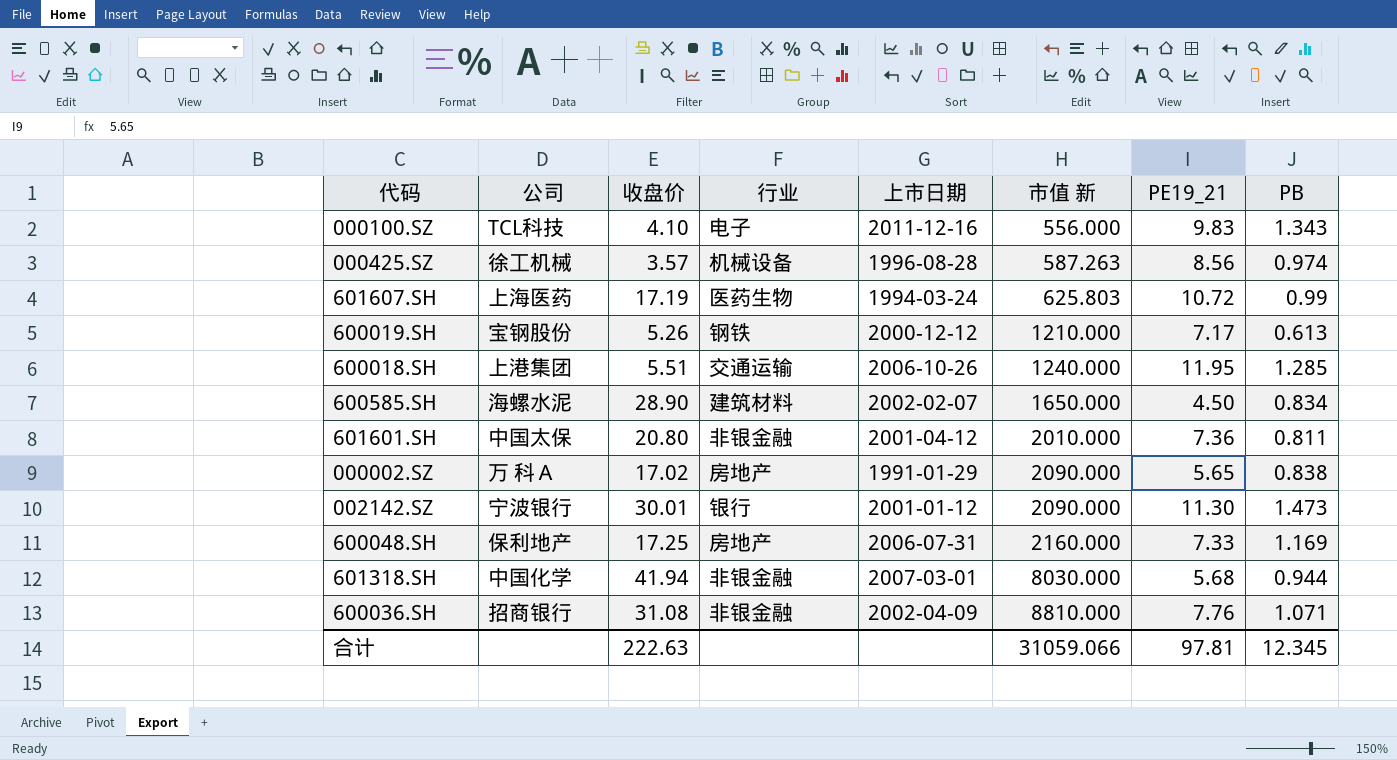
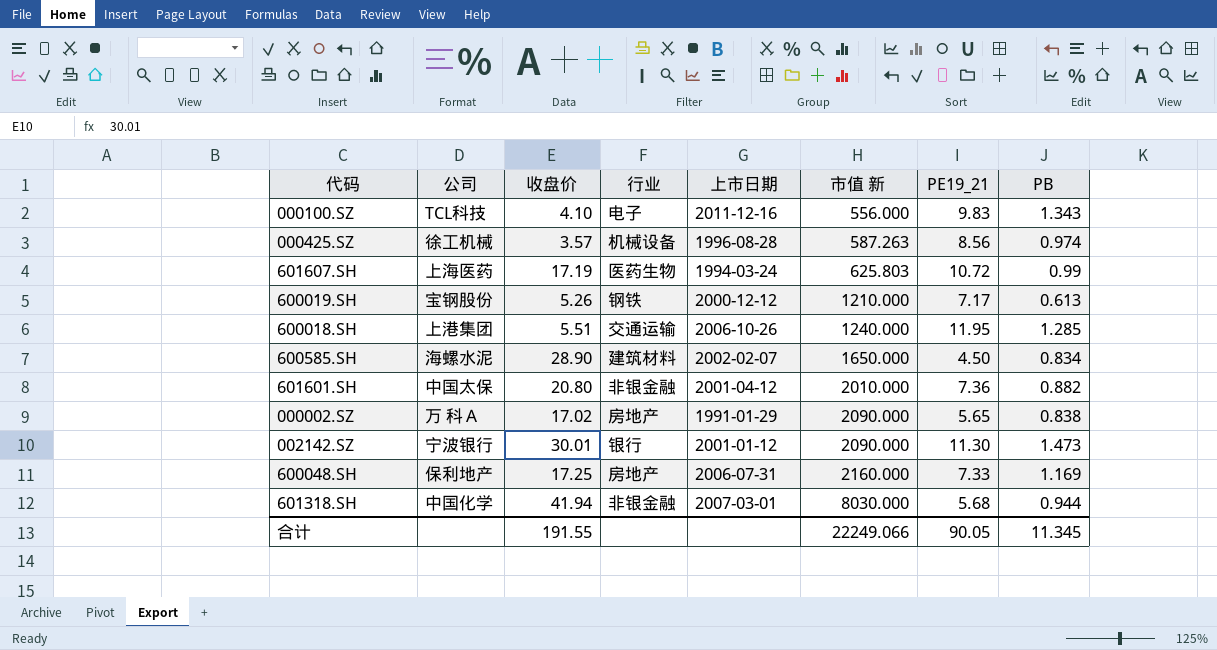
row 600036.SH: 招商银行 | 31.08 | 非银金融 | 2002-04-09 | 8810.000 | 7.76 | 1.071 -> none
601601.SH | PB: 0.811 -> 0.882
合计 | 收盘价: 222.63 -> 191.55
合计 | 市值 新: 31059.066 -> 22249.066
合计 | PE19_21: 97.81 -> 90.05
合计 | PB: 12.345 -> 11.345

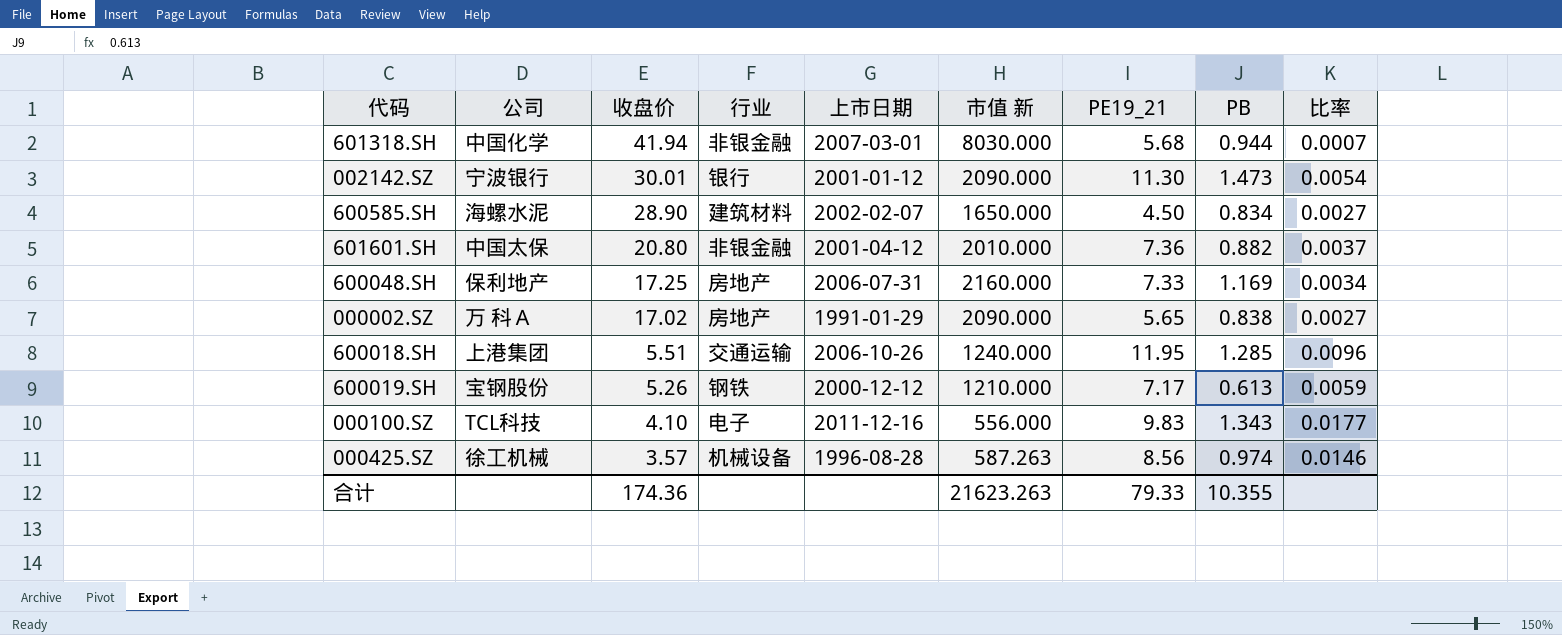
row order: 市值 新 ascending -> 收盘价 descending
column 比率 | formula: none -> [PE19_21] / [市值 新]
row 601607.SH: 上海医药 | 17.19 | 医药生物 | 1994-03-24 | 625.803 | 10.72 | 0.99 -> none
合计 | 收盘价: 191.55 -> 174.36
合计 | 市值 新: 22249.066 -> 21623.263
合计 | PE19_21: 90.05 -> 79.33
合计 | PB: 11.345 -> 10.355

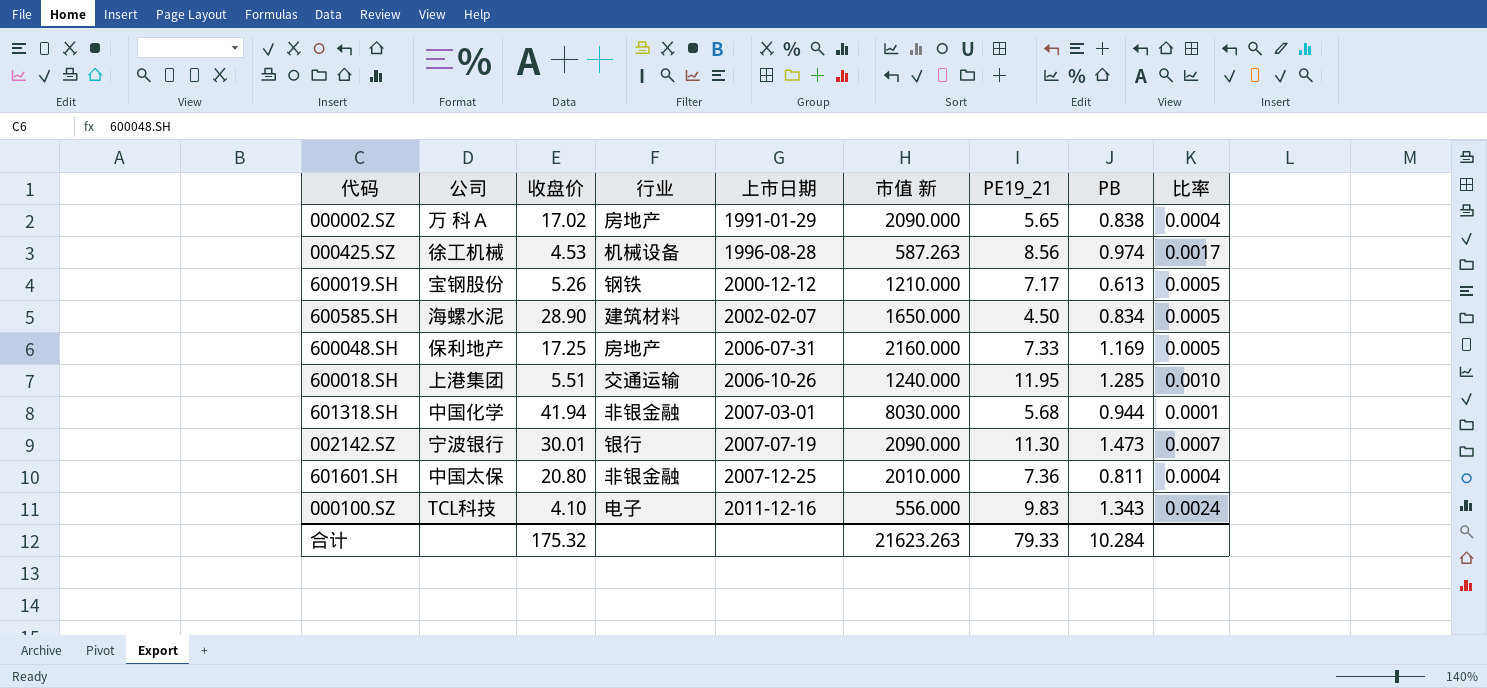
row order: 收盘价 descending -> 上市日期 ascending
column 比率 | formula: [PE19_21] / [市值 新] -> [PB] / [市值 新]
000425.SZ | 收盘价: 3.57 -> 4.53
002142.SZ | 上市日期: 2001-01-12 -> 2007-07-19
601601.SH | 上市日期: 2001-04-12 -> 2007-12-25
601601.SH | PB: 0.882 -> 0.811
合计 | 收盘价: 174.36 -> 175.32
合计 | PB: 10.355 -> 10.284

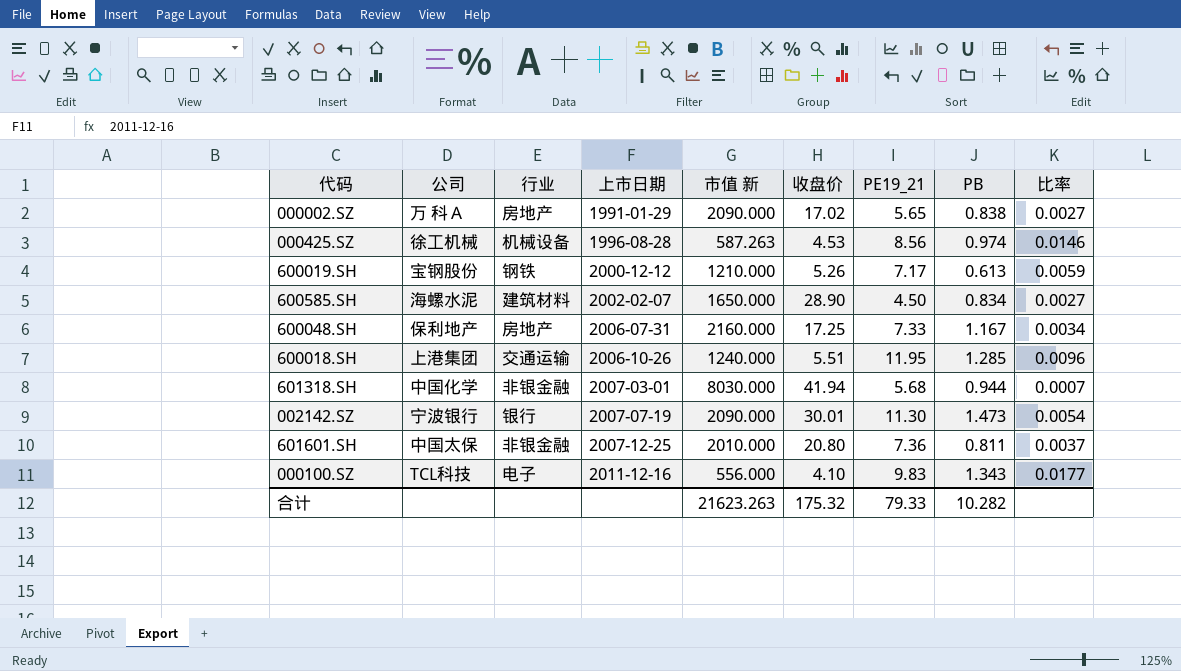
column 收盘价 | position: 3 -> 6
column 比率 | formula: [PB] / [市值 新] -> [PE19_21] / [市值 新]
600048.SH | PB: 1.169 -> 1.167
合计 | PB: 10.284 -> 10.282

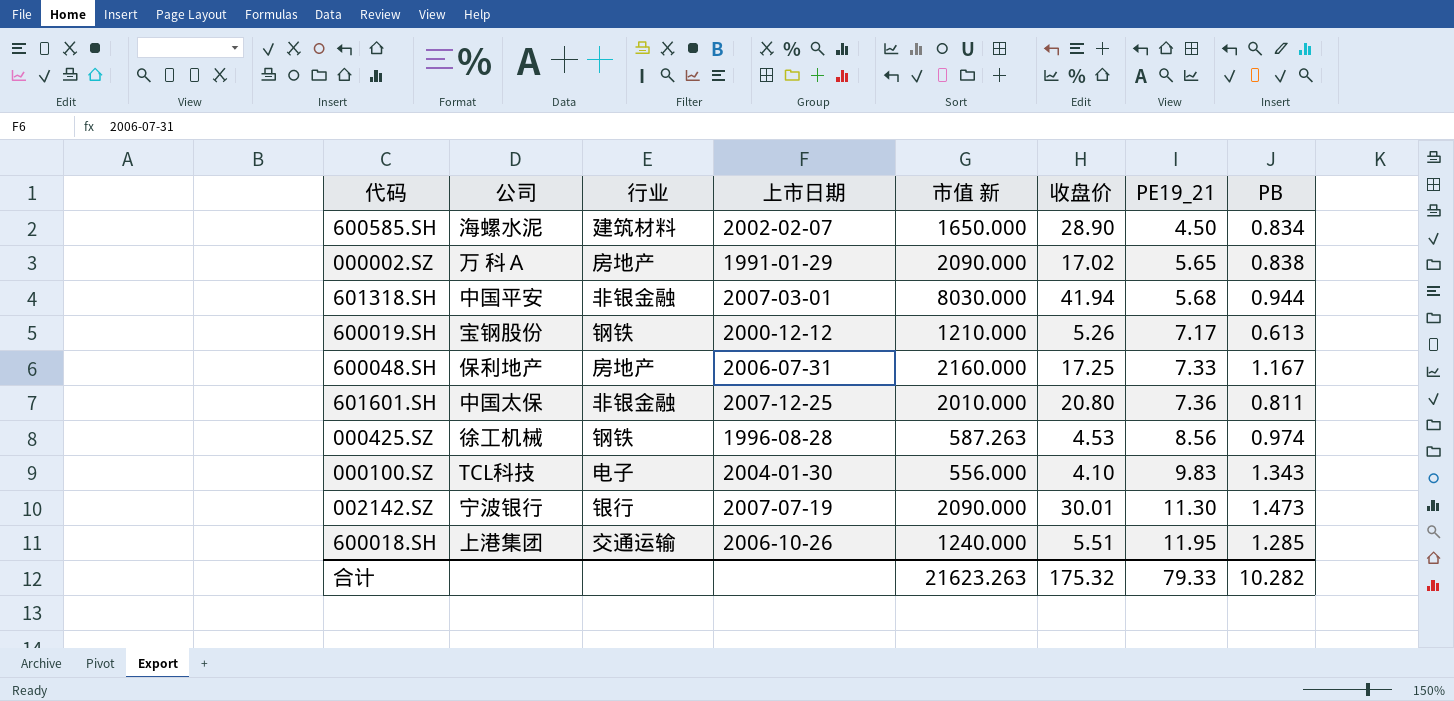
row order: 上市日期 ascending -> PE19_21 ascending
column 比率 | formula: [PE19_21] / [市值 新] -> none
601318.SH | 公司: 中国化学 -> 中国平安
000425.SZ | 行业: 机械设备 -> 钢铁
000100.SZ | 上市日期: 2011-12-16 -> 2004-01-30

